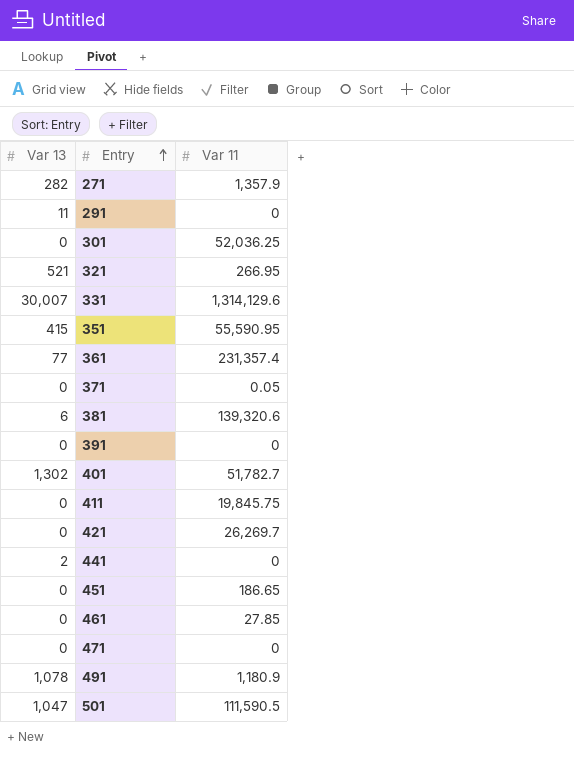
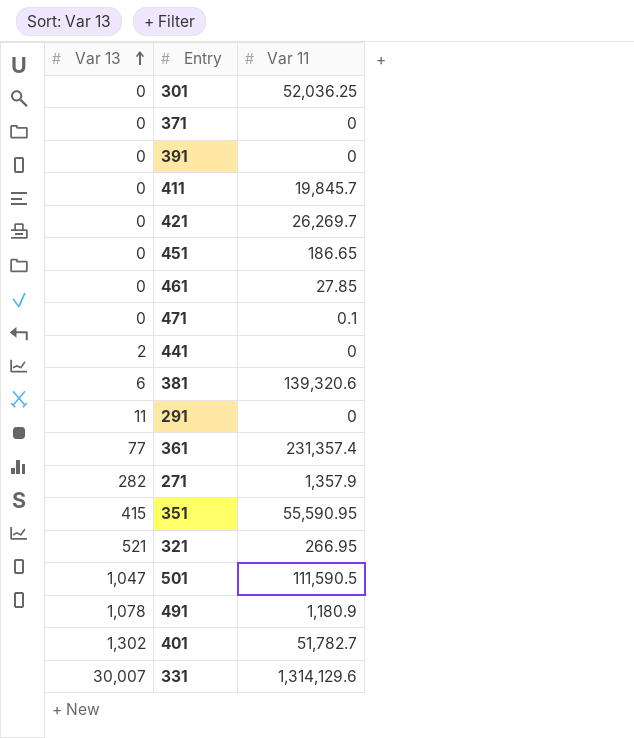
row order: Entry ascending -> Var 13 ascending
371 | Var 11: 0.05 -> 0
411 | Var 11: 19,845.75 -> 19,845.7
471 | Var 11: 0 -> 0.1

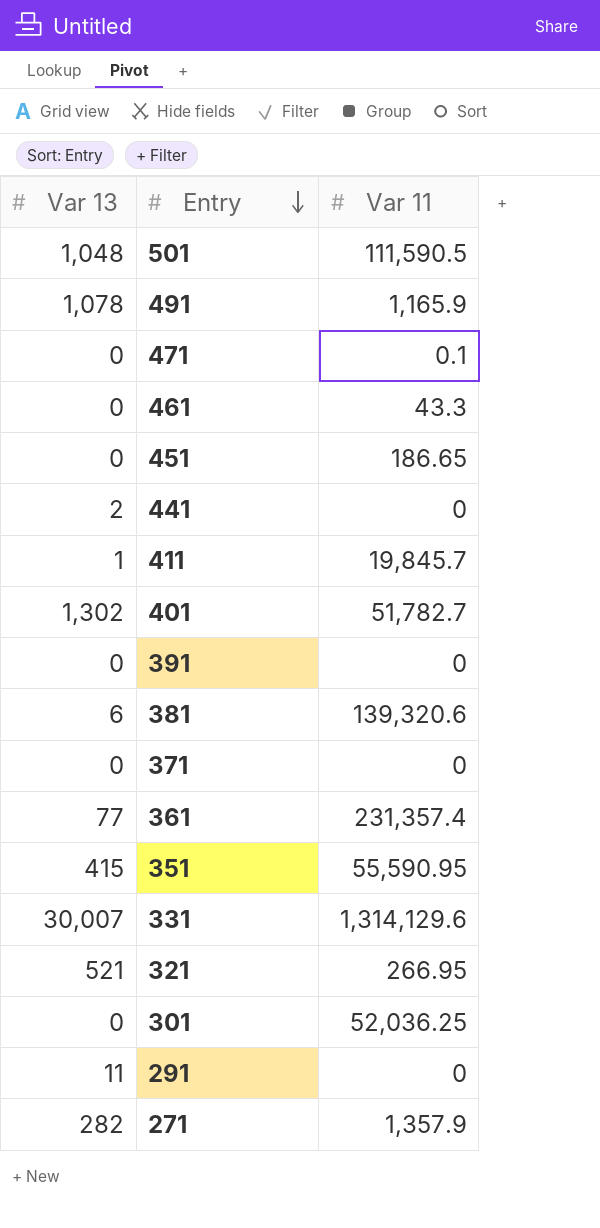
row order: Var 13 ascending -> Entry descending
row 421: 0 | 26,269.7 -> none
501 | Var 13: 1,047 -> 1,048
491 | Var 11: 1,180.9 -> 1,165.9
461 | Var 11: 27.85 -> 43.3
411 | Var 13: 0 -> 1

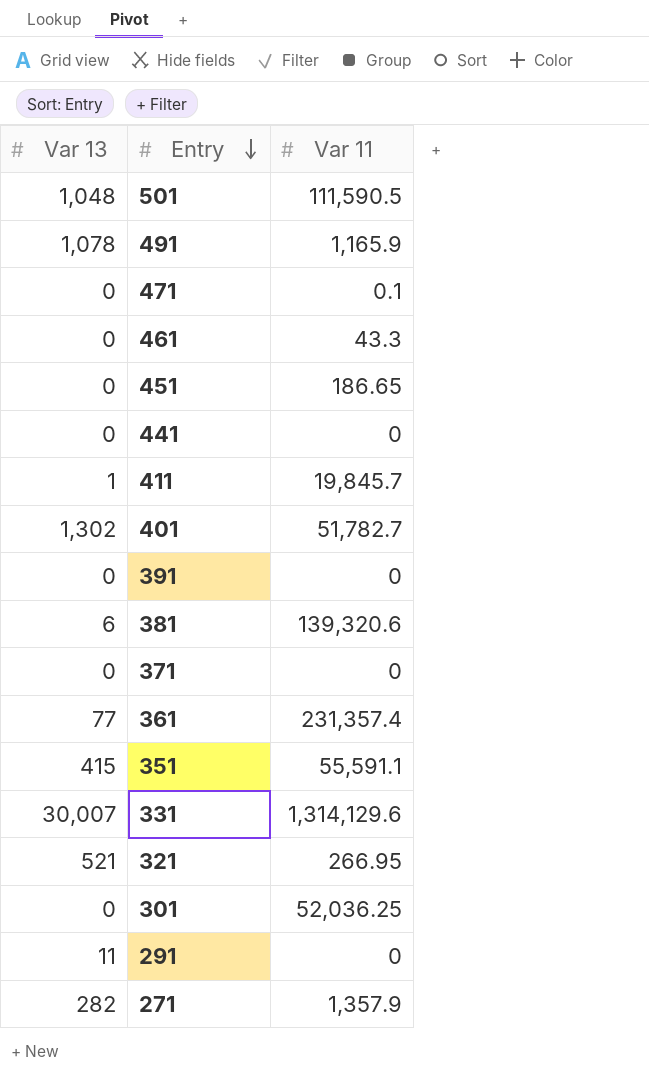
441 | Var 13: 2 -> 0
351 | Var 11: 55,590.95 -> 55,591.1

